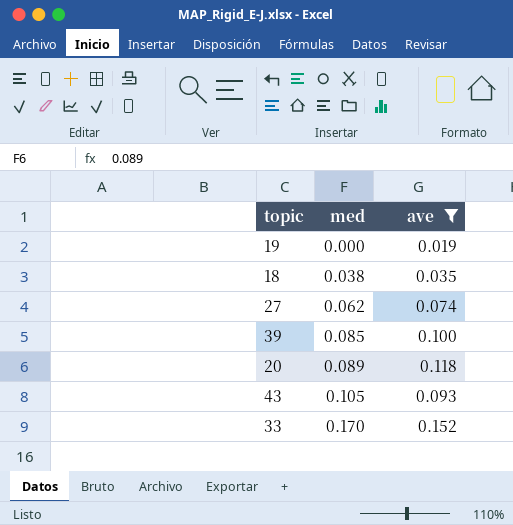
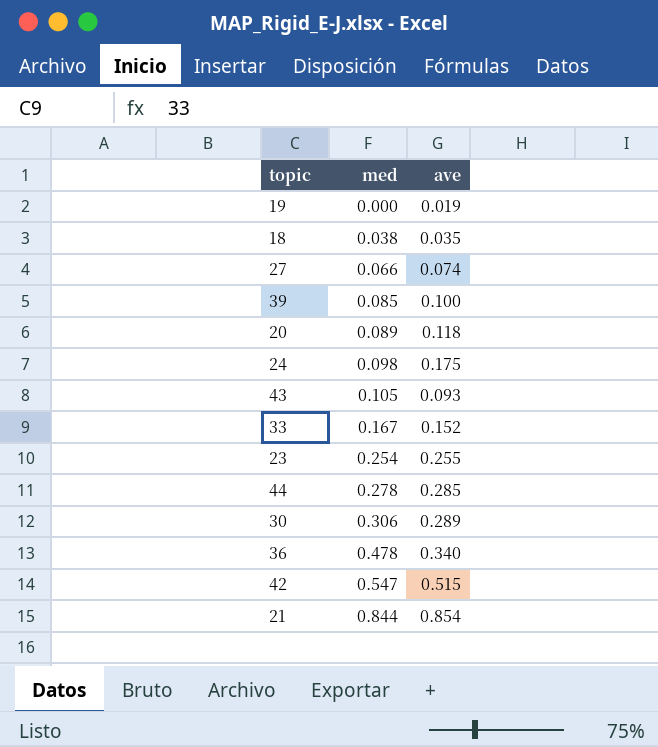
filter: ave <= 0.152 -> none
27 | med: 0.062 -> 0.066
33 | med: 0.170 -> 0.167

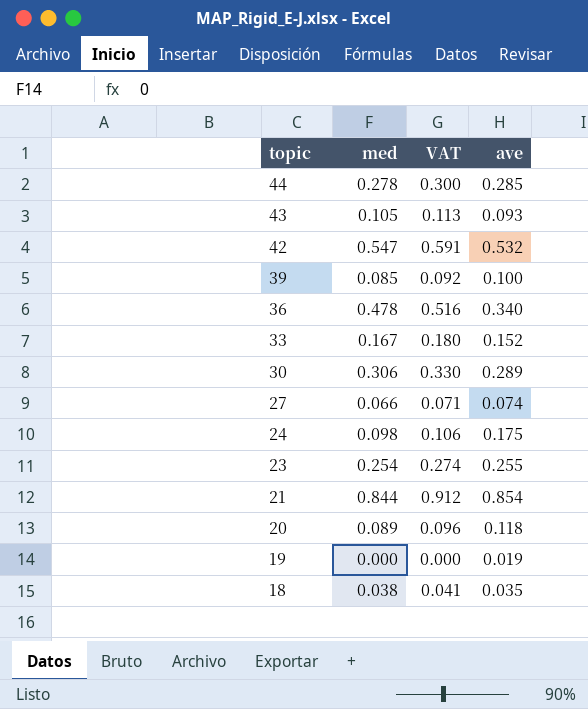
row order: med ascending -> topic descending
column VAT | formula: none -> [med] * 1.08
42 | ave: 0.515 -> 0.532

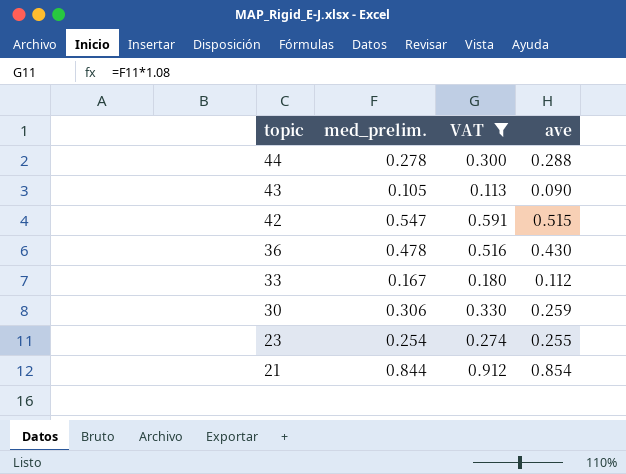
filter: none -> VAT >= 0.113
column name: med -> med_prelim.
44 | ave: 0.285 -> 0.288
43 | ave: 0.093 -> 0.090
42 | ave: 0.532 -> 0.515
36 | ave: 0.340 -> 0.430
33 | ave: 0.152 -> 0.112
30 | ave: 0.289 -> 0.259

